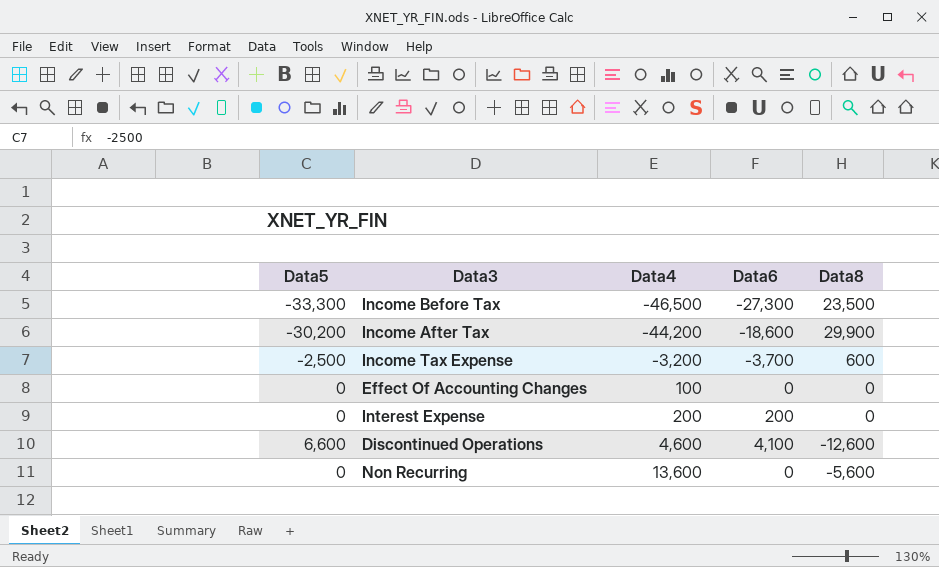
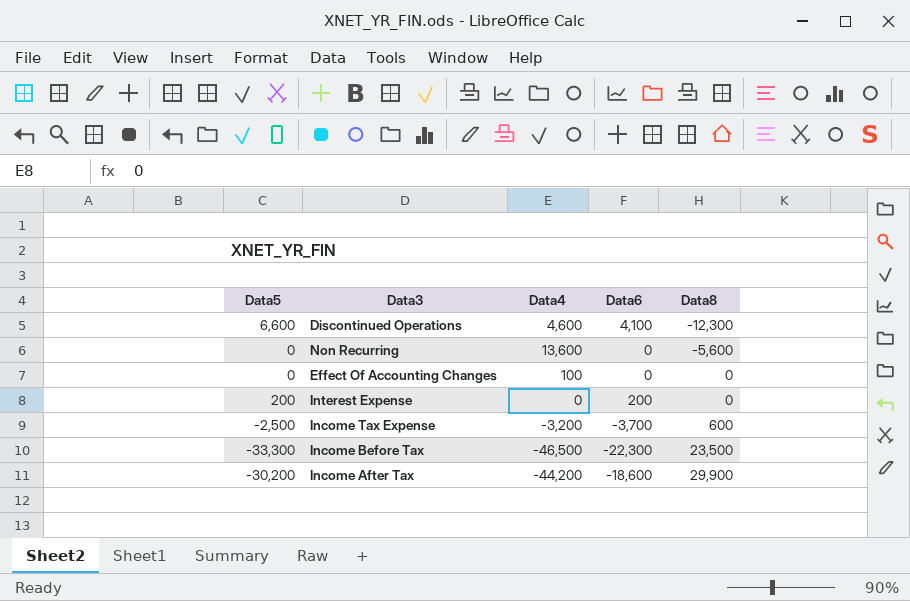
row order: Data4 ascending -> Data8 ascending
Discontinued Operations | Data8: -12,600 -> -12,300
Interest Expense | Data5: 0 -> 200
Interest Expense | Data4: 200 -> 0
Income Before Tax | Data6: -27,300 -> -22,300

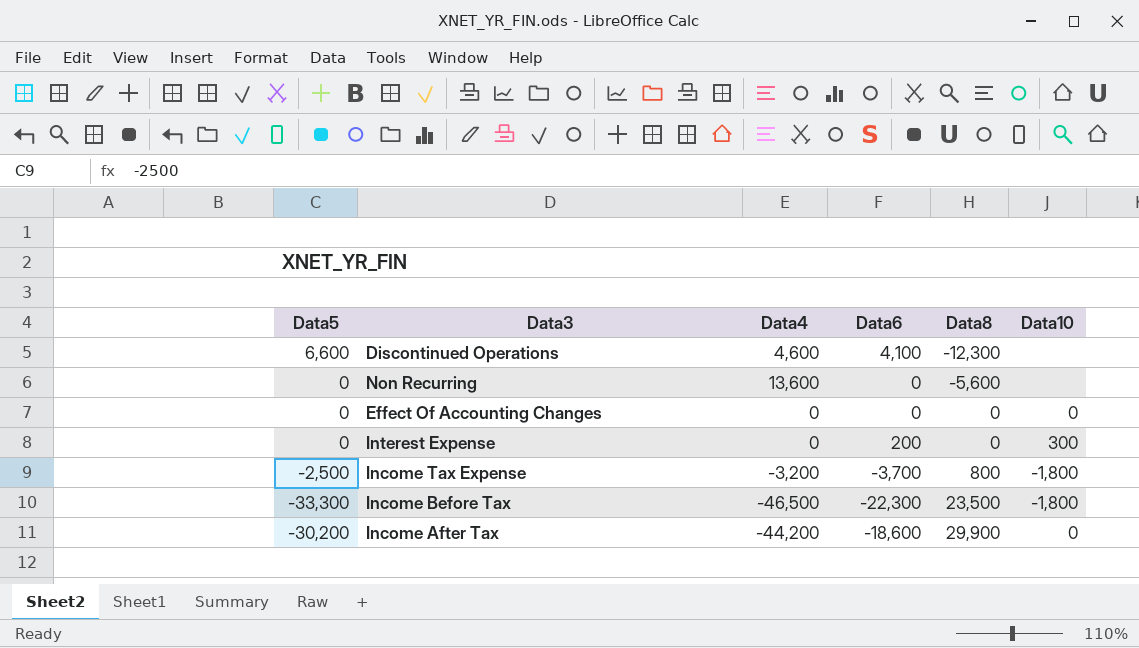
column Data10 | position: none -> 6
Effect Of Accounting Changes | Data4: 100 -> 0
Interest Expense | Data5: 200 -> 0
Income Tax Expense | Data8: 600 -> 800

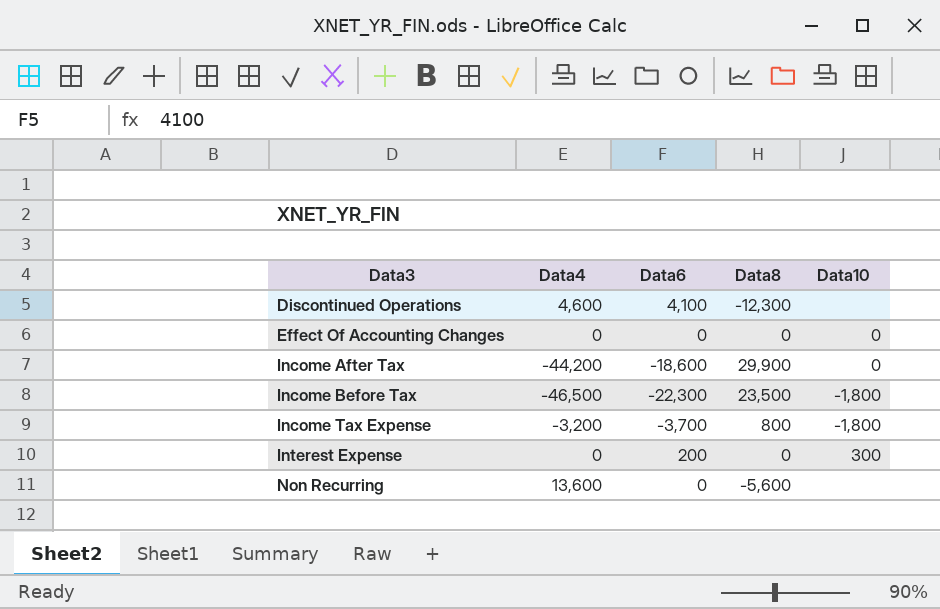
row order: Data8 ascending -> Data3 ascending
column Data5 | position: 1 -> none

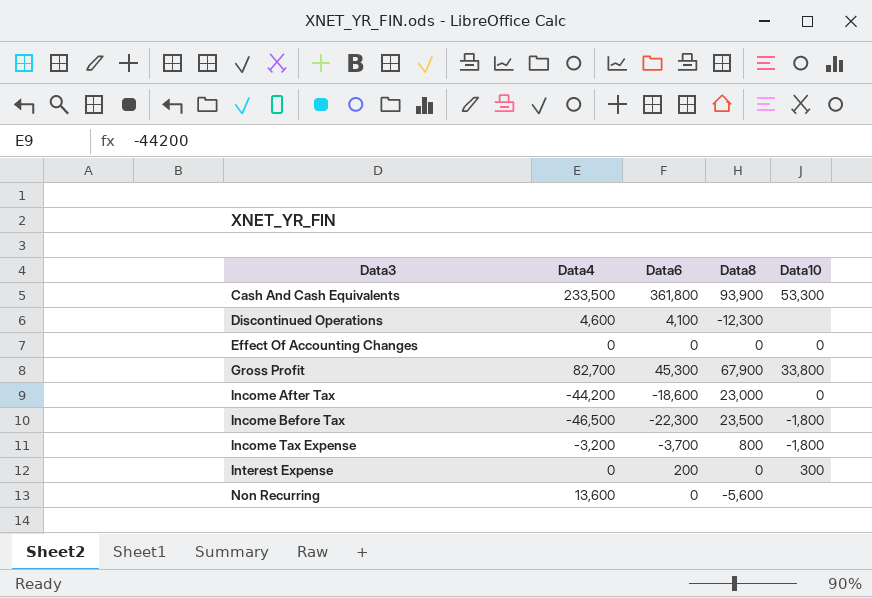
row Cash And Cash Equivalents: none -> 233,500 | 361,800 | 93,900 | 53,300
row Gross Profit: none -> 82,700 | 45,300 | 67,900 | 33,800
Income After Tax | Data8: 29,900 -> 23,000

